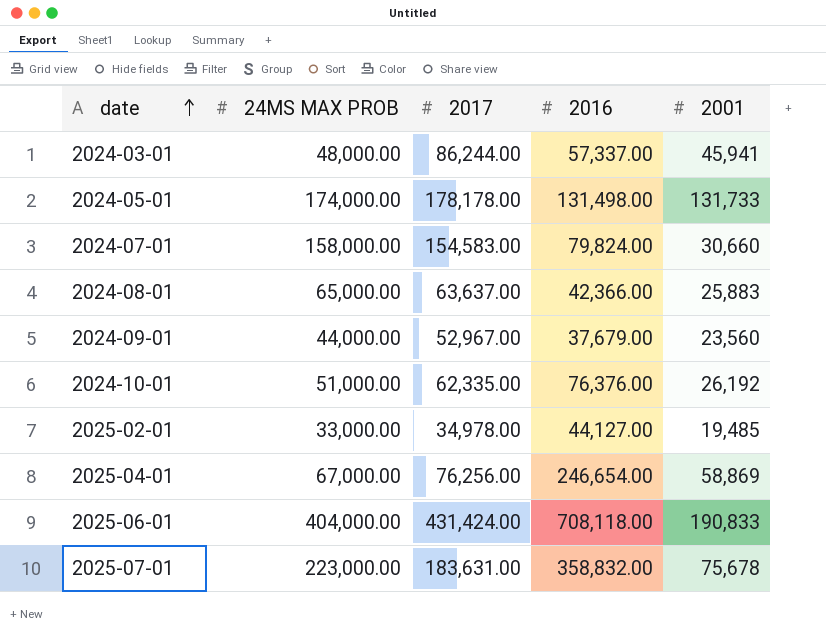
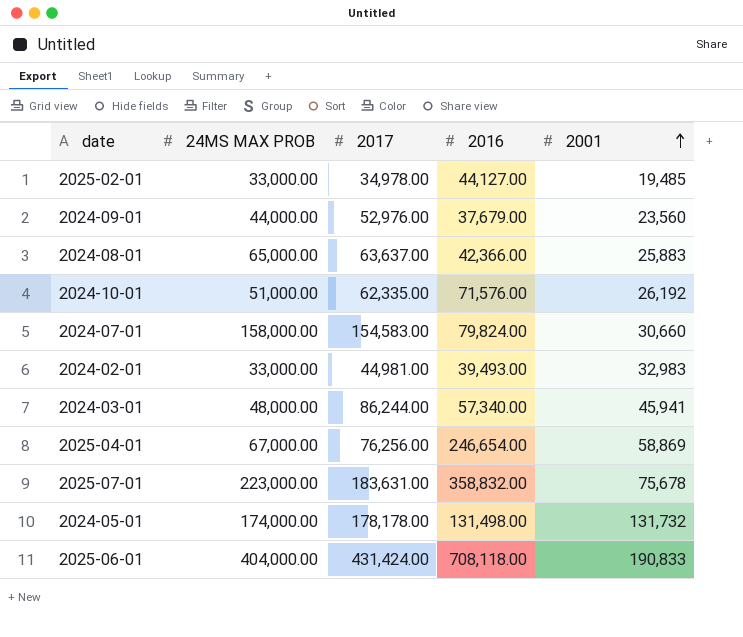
row order: date ascending -> 2001 ascending
2024-09-01 | 2017: 52,967.00 -> 52,976.00
2024-10-01 | 2016: 76,376.00 -> 71,576.00
row 2024-02-01: none -> 33,000.00 | 44,981.00 | 39,493.00 | 32,983
2024-03-01 | 2016: 57,337.00 -> 57,340.00
2024-05-01 | 2001: 131,733 -> 131,732

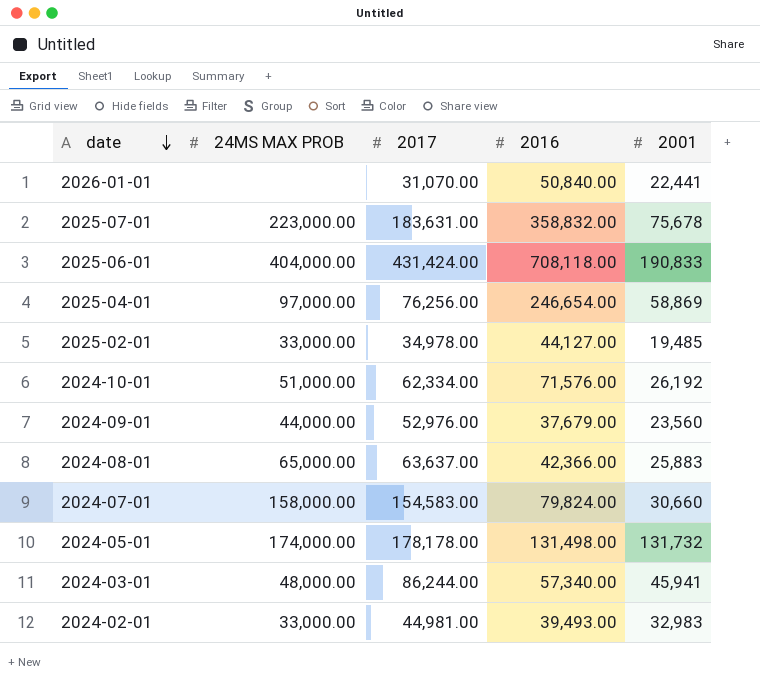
row order: 2001 ascending -> date descending
row 2026-01-01: none -> none | 31,070.00 | 50,840.00 | 22,441
2025-04-01 | 24MS MAX PROB: 67,000.00 -> 97,000.00
2024-10-01 | 2017: 62,335.00 -> 62,334.00

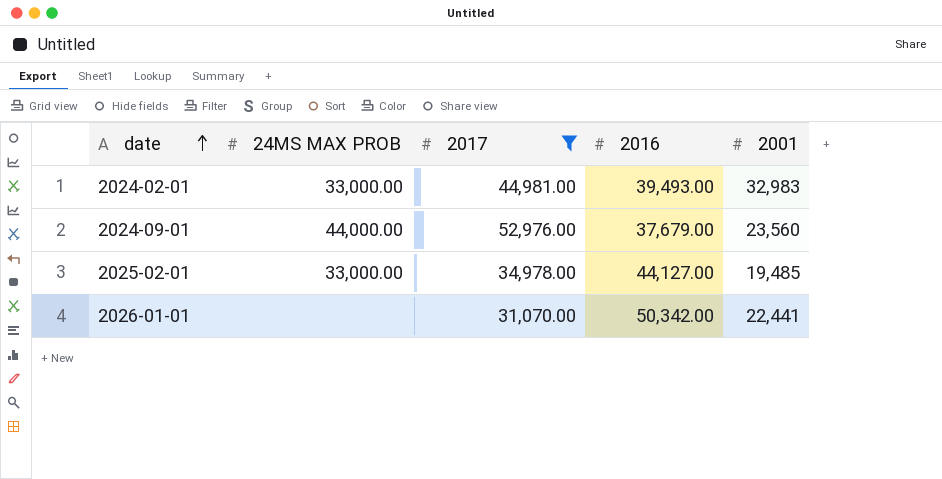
filter: none -> 2017 <= 52,976.00
row order: date descending -> date ascending
2026-01-01 | 2016: 50,840.00 -> 50,342.00

